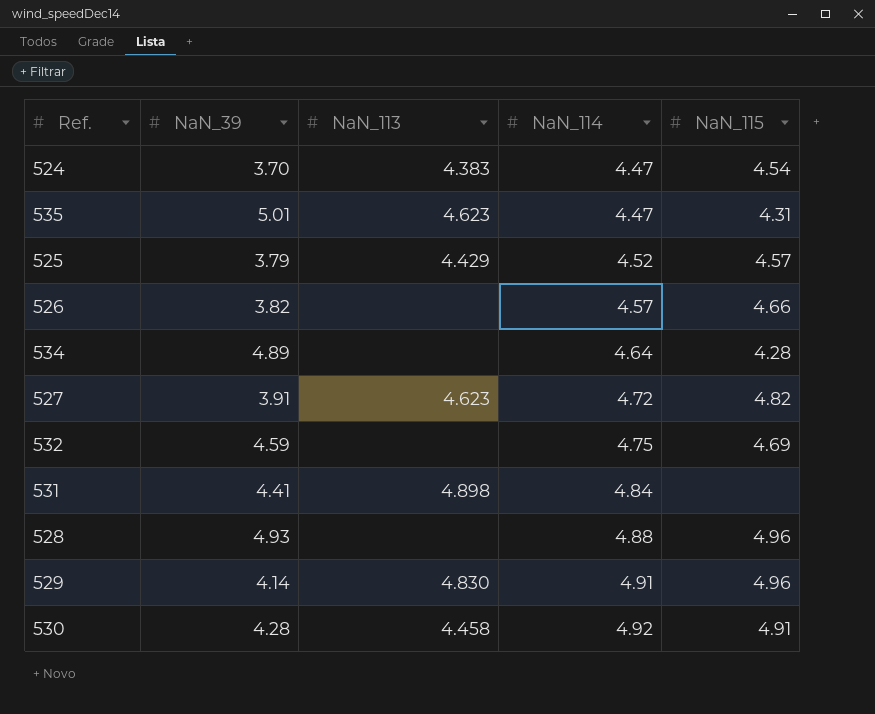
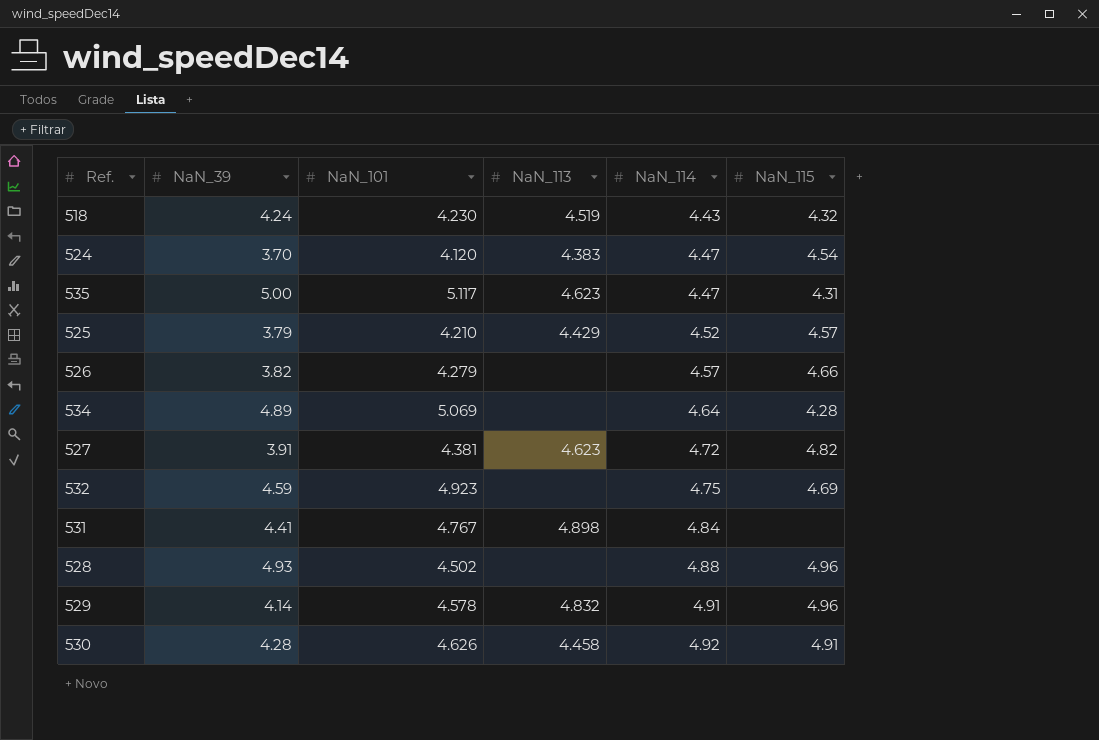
column NaN_101 | position: none -> 3
row 518: none -> 4.24 | 4.230 | 4.519 | 4.43 | 4.32
535 | NaN_39: 5.01 -> 5.00
529 | NaN_113: 4.830 -> 4.832

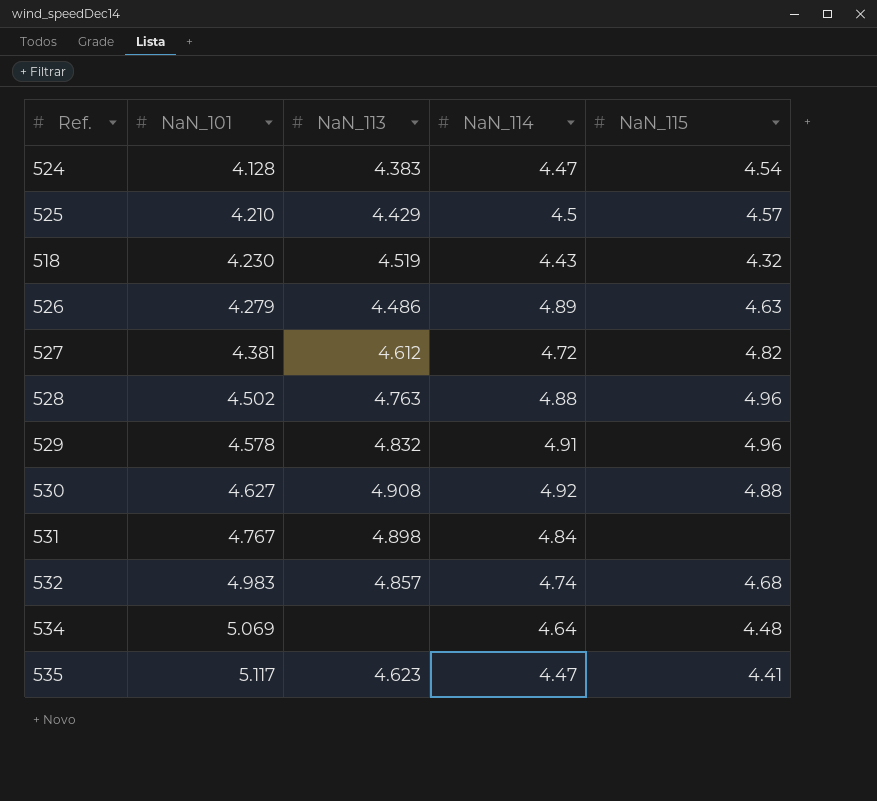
row order: NaN_114 ascending -> NaN_101 ascending
column NaN_39 | position: 2 -> none
524 | NaN_101: 4.120 -> 4.128
525 | NaN_114: 4.52 -> 4.5
526 | NaN_113: none -> 4.486
526 | NaN_114: 4.57 -> 4.89
526 | NaN_115: 4.66 -> 4.63
527 | NaN_113: 4.623 -> 4.612
528 | NaN_113: none -> 4.763
530 | NaN_101: 4.626 -> 4.627
530 | NaN_113: 4.458 -> 4.908
530 | NaN_115: 4.91 -> 4.88
532 | NaN_101: 4.923 -> 4.983
532 | NaN_113: none -> 4.857
532 | NaN_114: 4.75 -> 4.74
532 | NaN_115: 4.69 -> 4.68
534 | NaN_115: 4.28 -> 4.48
535 | NaN_115: 4.31 -> 4.41

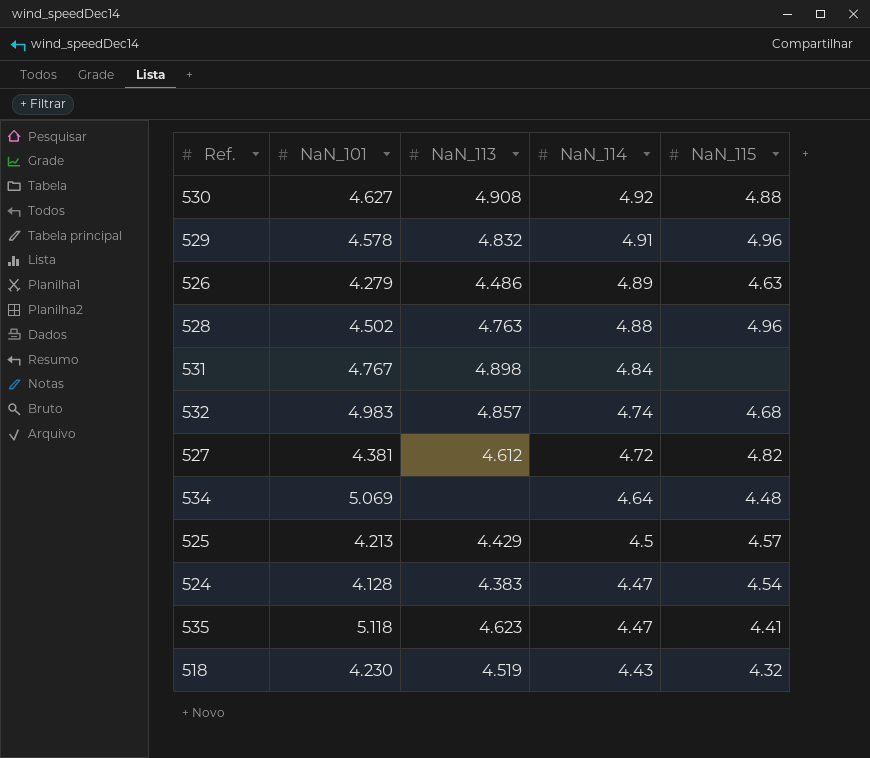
row order: NaN_101 ascending -> NaN_114 descending
525 | NaN_101: 4.210 -> 4.213
535 | NaN_101: 5.117 -> 5.118

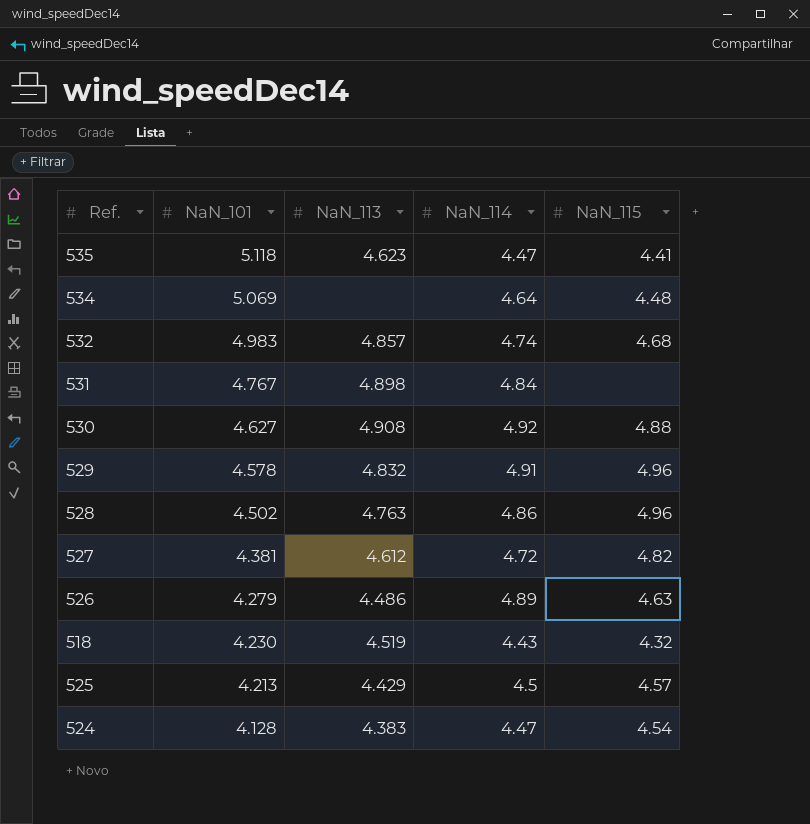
row order: NaN_114 descending -> NaN_101 descending
528 | NaN_114: 4.88 -> 4.86

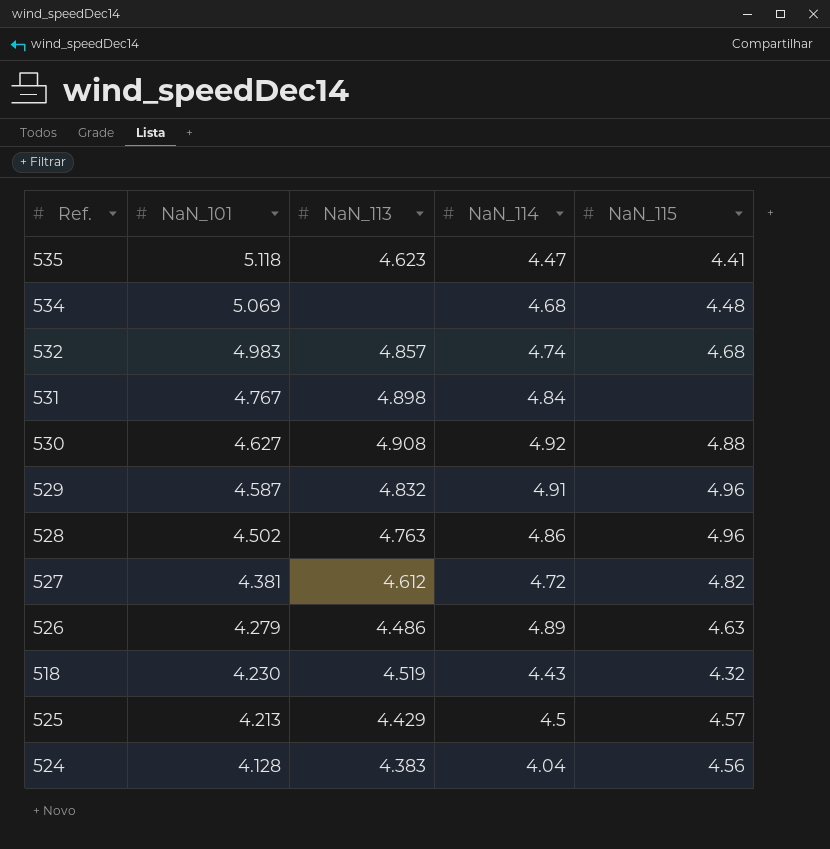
534 | NaN_114: 4.64 -> 4.68
529 | NaN_101: 4.578 -> 4.587
524 | NaN_114: 4.47 -> 4.04
524 | NaN_115: 4.54 -> 4.56

